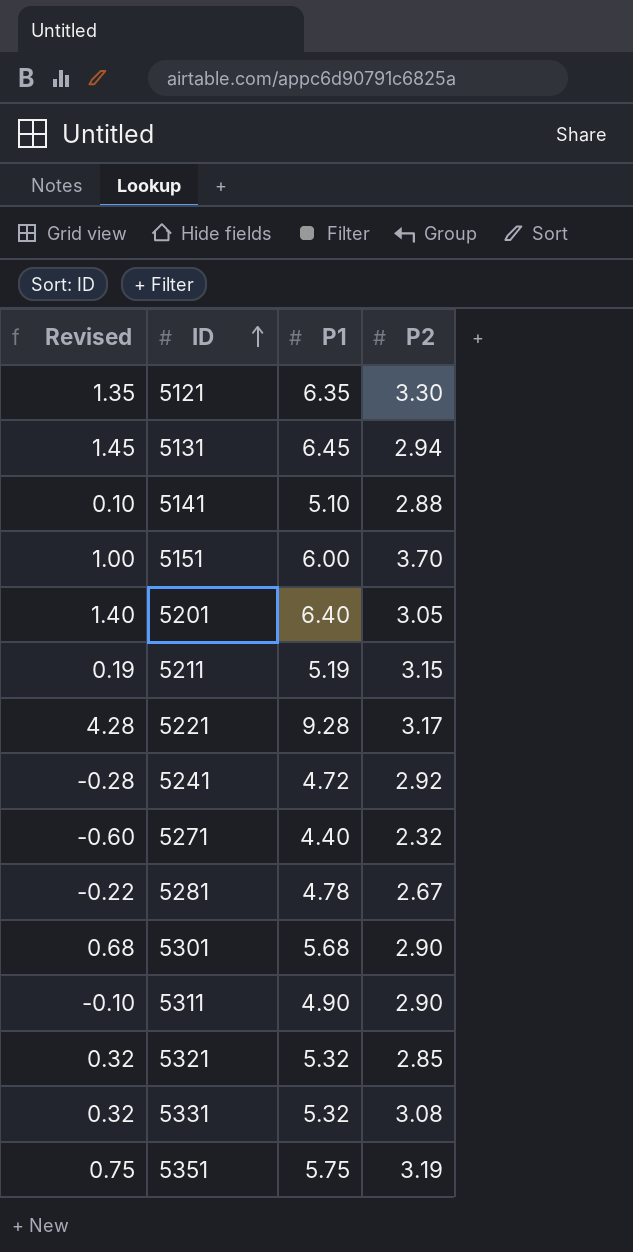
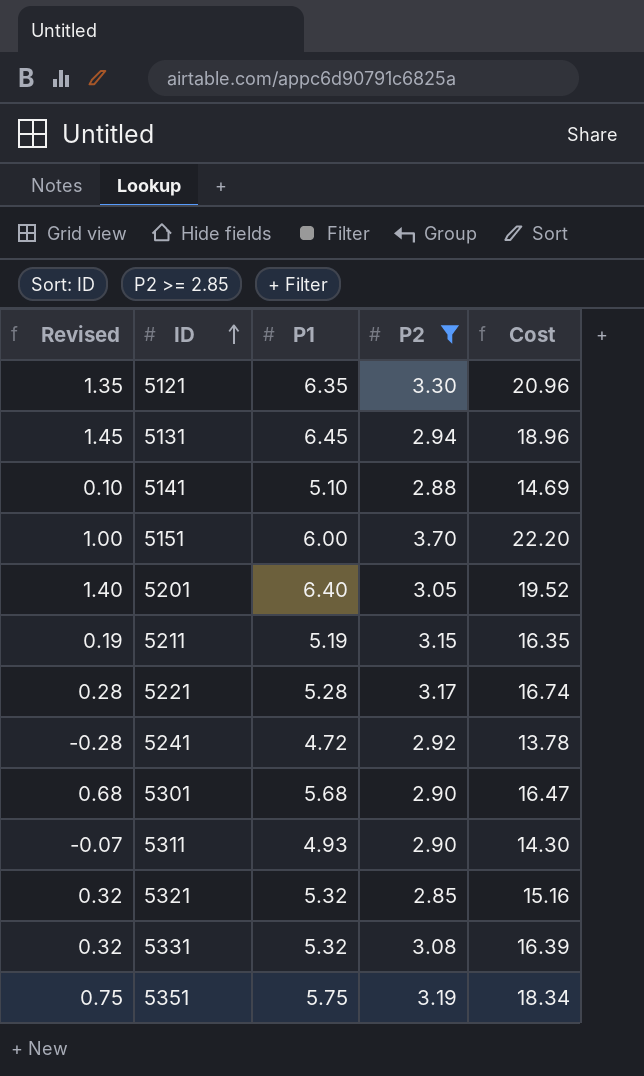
filter: none -> P2 >= 2.85
column Cost | formula: none -> [P1] * [P2]
5221 | Revised: 4.28 -> 0.28
5221 | P1: 9.28 -> 5.28
5311 | Revised: -0.10 -> -0.07
5311 | P1: 4.90 -> 4.93

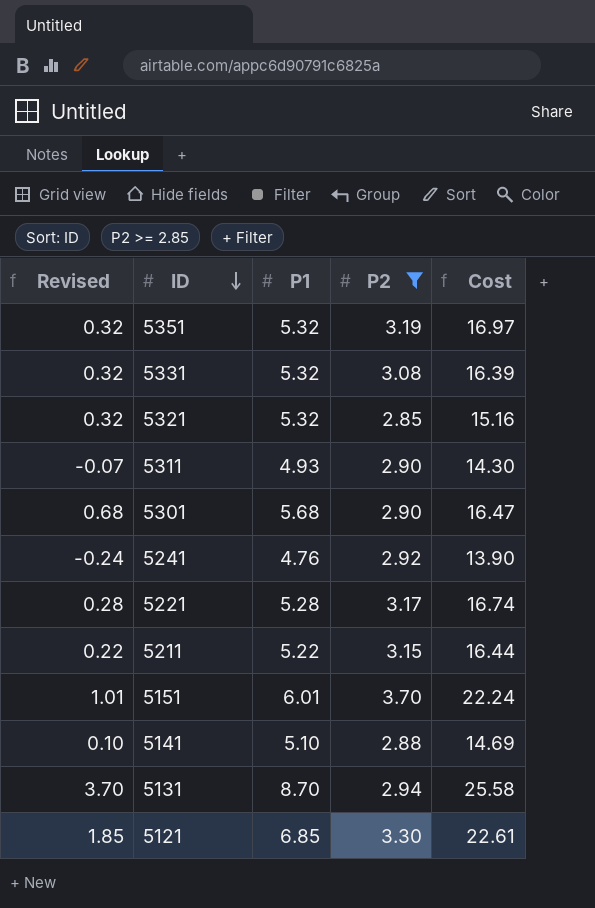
row order: ID ascending -> ID descending
row 5201: 1.40 | 6.40 | 3.05 | 19.52 -> none
5351 | Revised: 0.75 -> 0.32
5351 | P1: 5.75 -> 5.32
5351 | Cost: 18.34 -> 16.97
5241 | Revised: -0.28 -> -0.24
5241 | P1: 4.72 -> 4.76
5241 | Cost: 13.78 -> 13.90
5211 | Revised: 0.19 -> 0.22
5211 | P1: 5.19 -> 5.22
5211 | Cost: 16.35 -> 16.44
5151 | Revised: 1.00 -> 1.01
5151 | P1: 6.00 -> 6.01
5151 | Cost: 22.20 -> 22.24
5131 | Revised: 1.45 -> 3.70
5131 | P1: 6.45 -> 8.70
5131 | Cost: 18.96 -> 25.58
5121 | Revised: 1.35 -> 1.85
5121 | P1: 6.35 -> 6.85
5121 | Cost: 20.96 -> 22.61

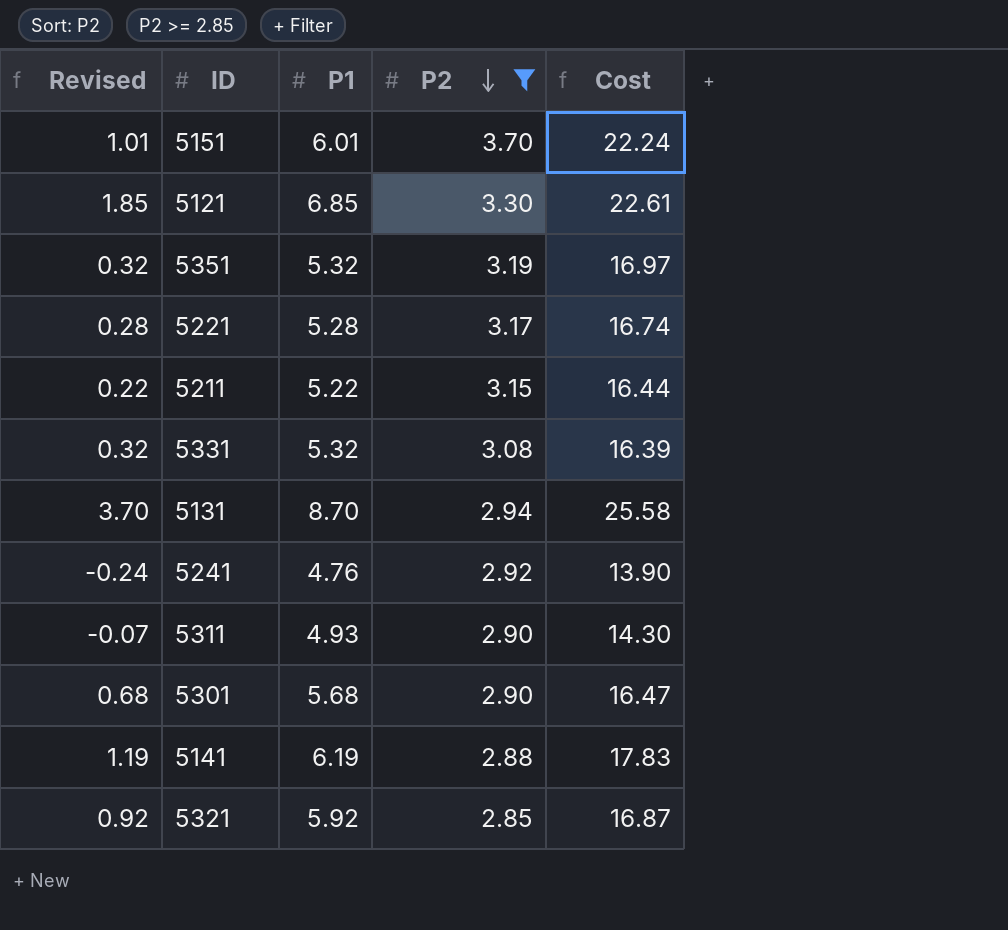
row order: ID descending -> P2 descending
5141 | Revised: 0.10 -> 1.19
5141 | P1: 5.10 -> 6.19
5141 | Cost: 14.69 -> 17.83
5321 | Revised: 0.32 -> 0.92
5321 | P1: 5.32 -> 5.92
5321 | Cost: 15.16 -> 16.87

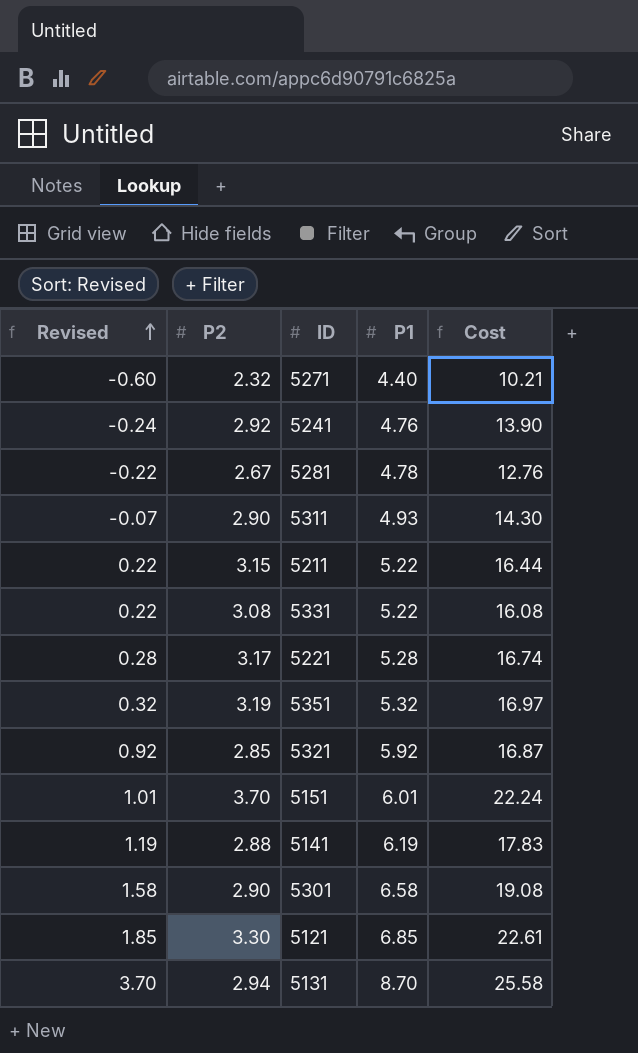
filter: P2 >= 2.85 -> none
row order: P2 descending -> Revised ascending
column P2 | position: 4 -> 2
5331 | Revised: 0.32 -> 0.22
5331 | P1: 5.32 -> 5.22
5331 | Cost: 16.39 -> 16.08
5301 | Revised: 0.68 -> 1.58
5301 | P1: 5.68 -> 6.58
5301 | Cost: 16.47 -> 19.08

